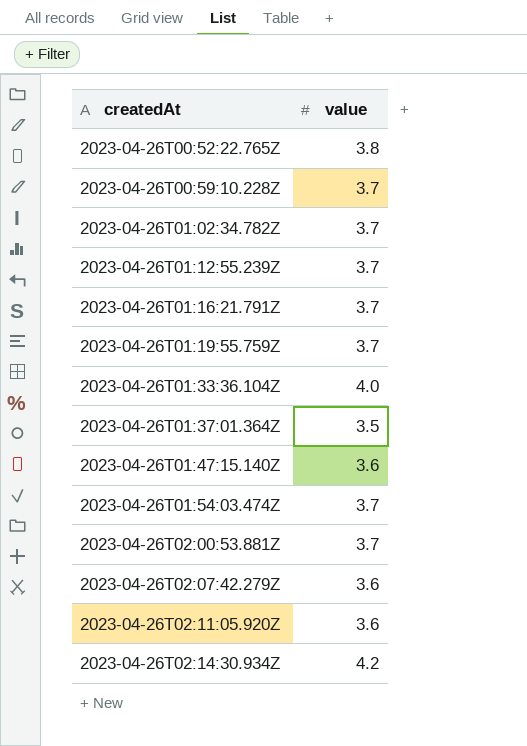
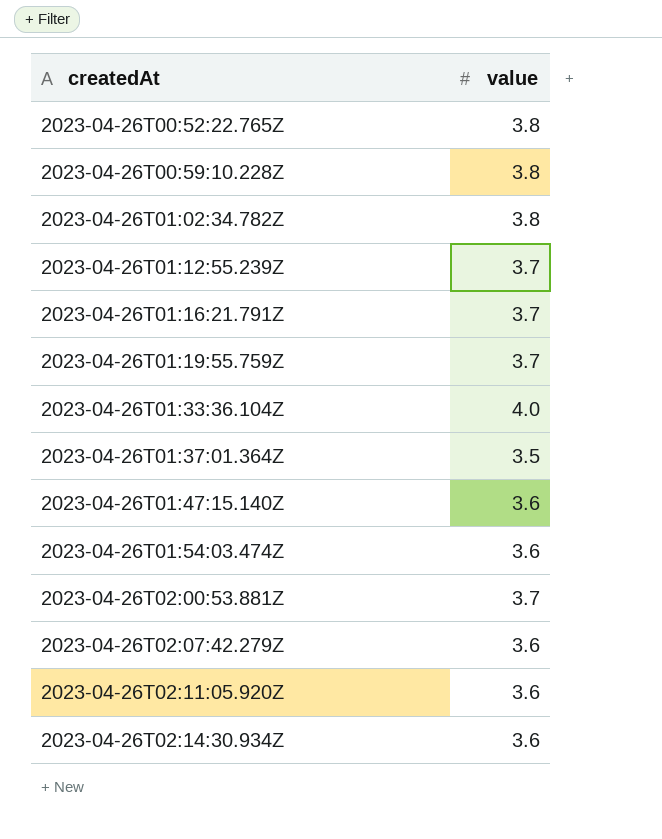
2023-04-26T00:59:10.228Z | value: 3.7 -> 3.8
2023-04-26T01:02:34.782Z | value: 3.7 -> 3.8
2023-04-26T01:54:03.474Z | value: 3.7 -> 3.6
2023-04-26T02:14:30.934Z | value: 4.2 -> 3.6

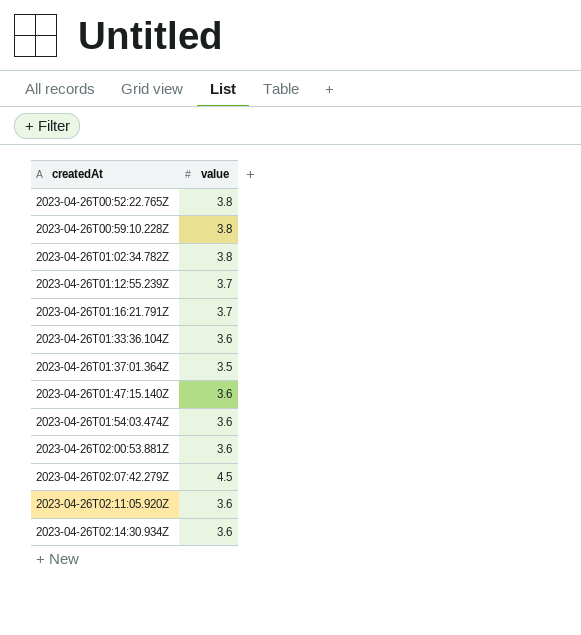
row 2023-04-26T01:19:55.759Z: 3.7 -> none
2023-04-26T01:33:36.104Z | value: 4.0 -> 3.6
2023-04-26T02:00:53.881Z | value: 3.7 -> 3.6
2023-04-26T02:07:42.279Z | value: 3.6 -> 4.5

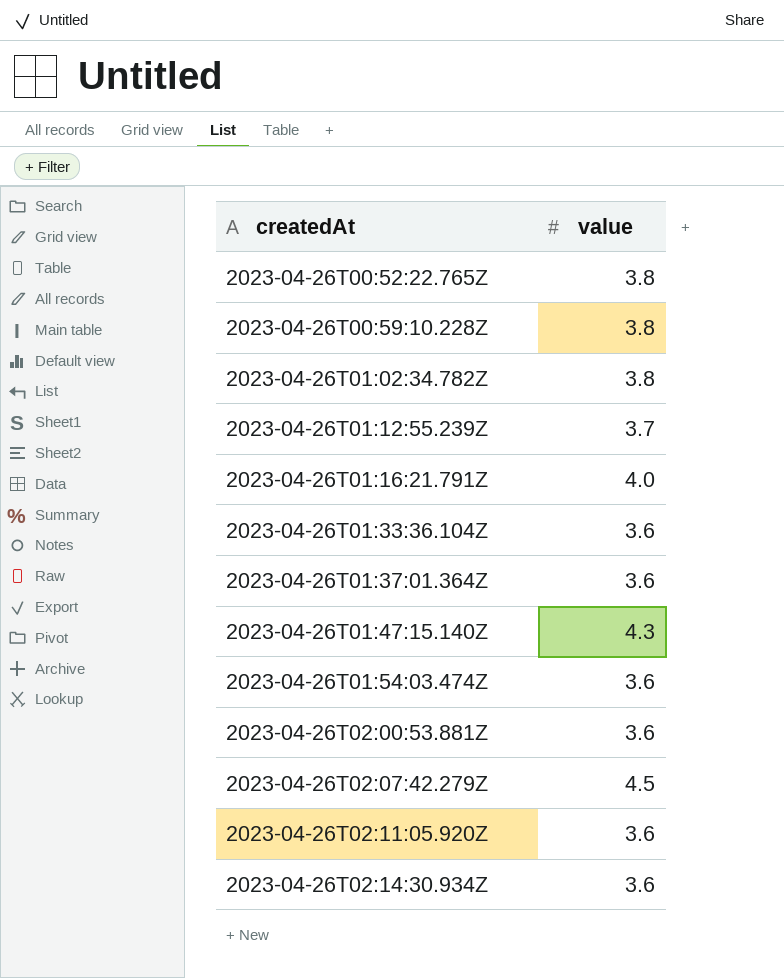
2023-04-26T01:16:21.791Z | value: 3.7 -> 4.0
2023-04-26T01:37:01.364Z | value: 3.5 -> 3.6
2023-04-26T01:47:15.140Z | value: 3.6 -> 4.3

